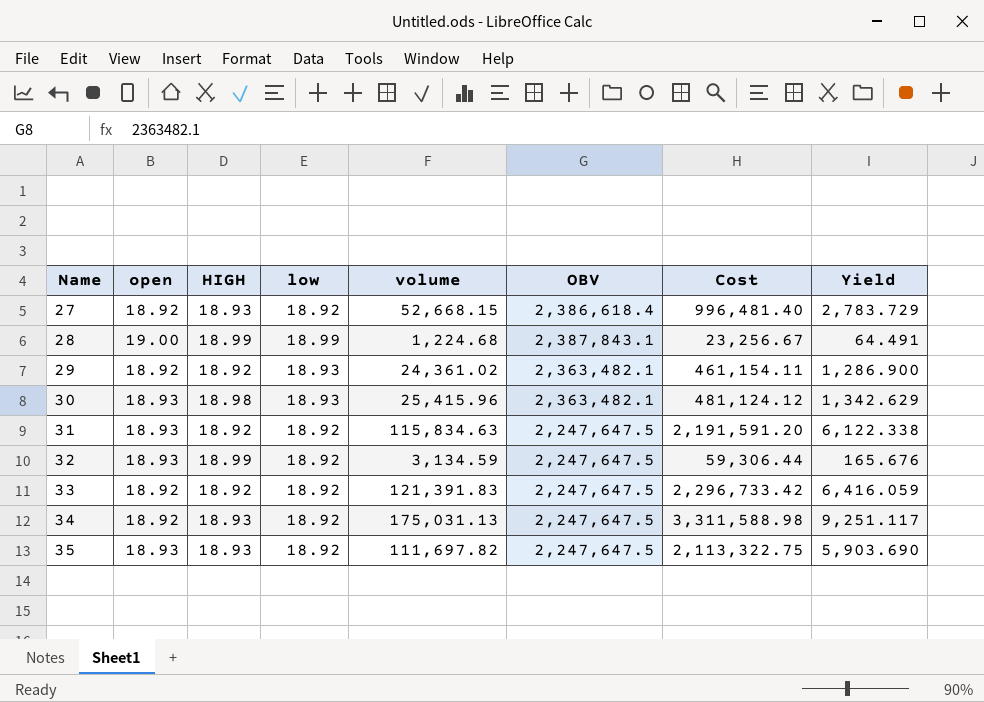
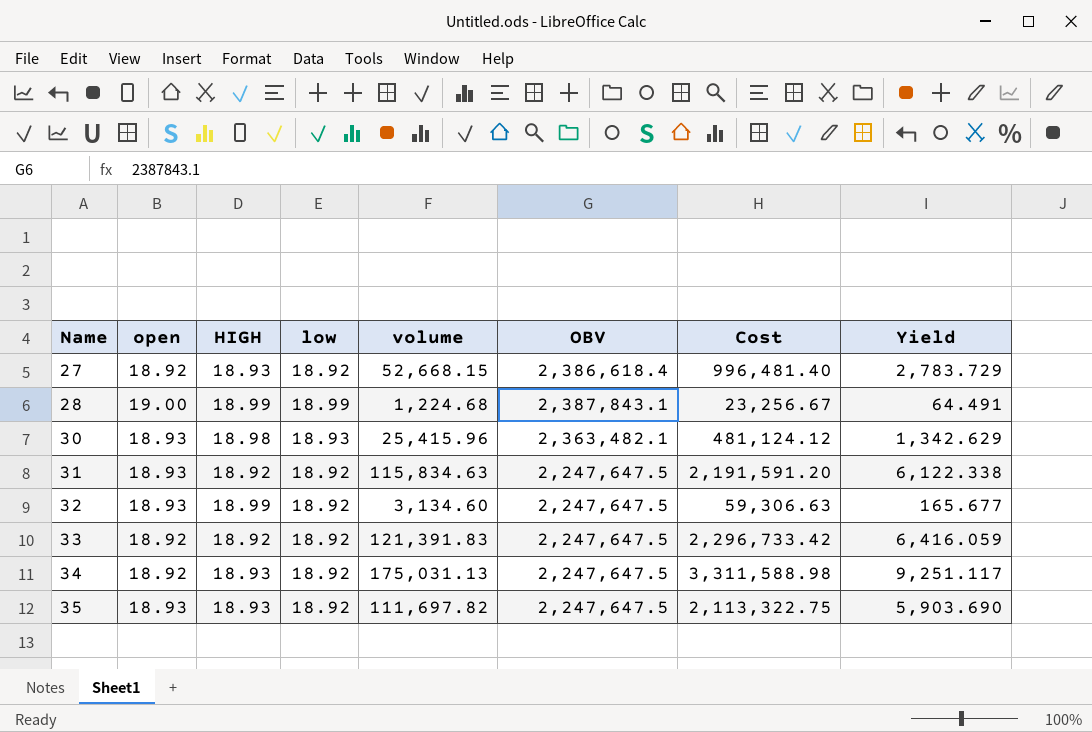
row 29: 18.92 | 18.92 | 18.93 | 24,361.02 | 2,363,482.1 | 461,154.11 | 1,286.900 -> none
32 | volume: 3,134.59 -> 3,134.60
32 | Cost: 59,306.44 -> 59,306.63
32 | Yield: 165.676 -> 165.677

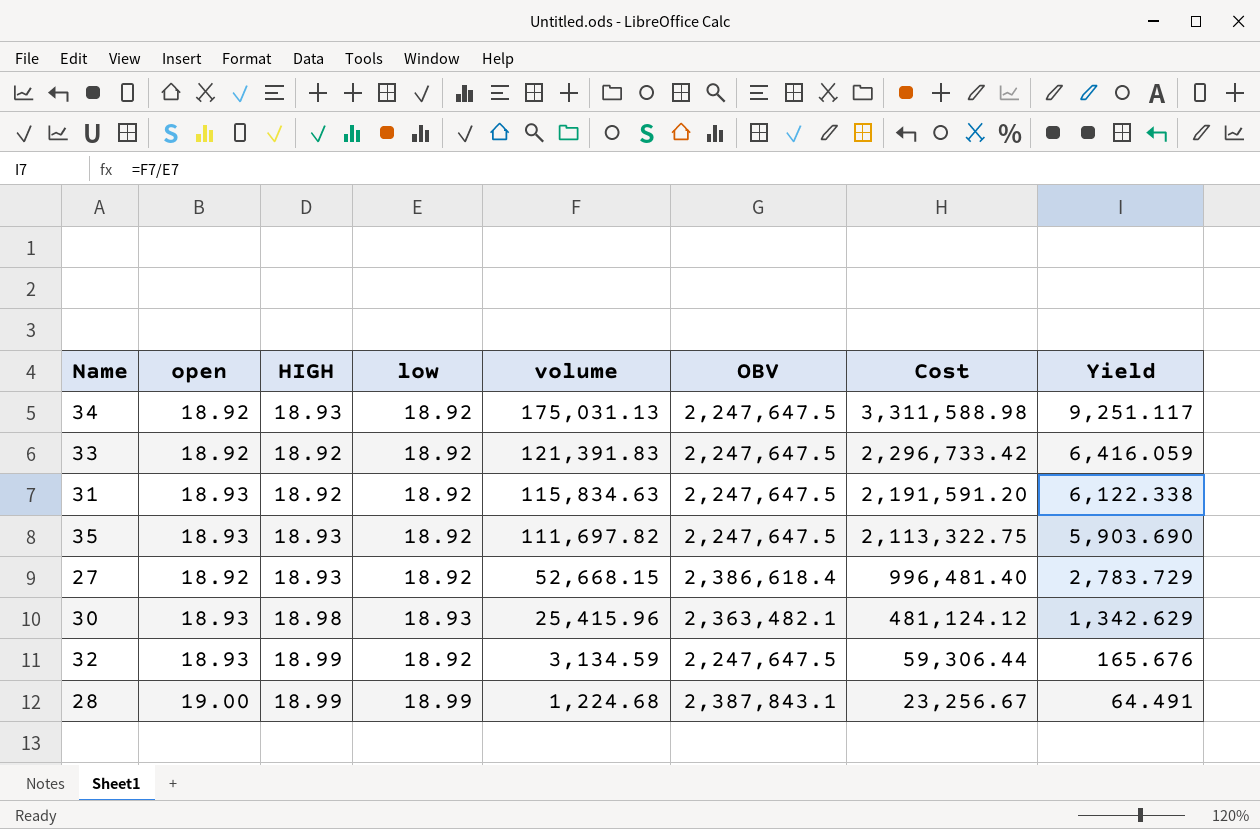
row order: Name ascending -> volume descending
32 | volume: 3,134.60 -> 3,134.59
32 | Cost: 59,306.63 -> 59,306.44
32 | Yield: 165.677 -> 165.676

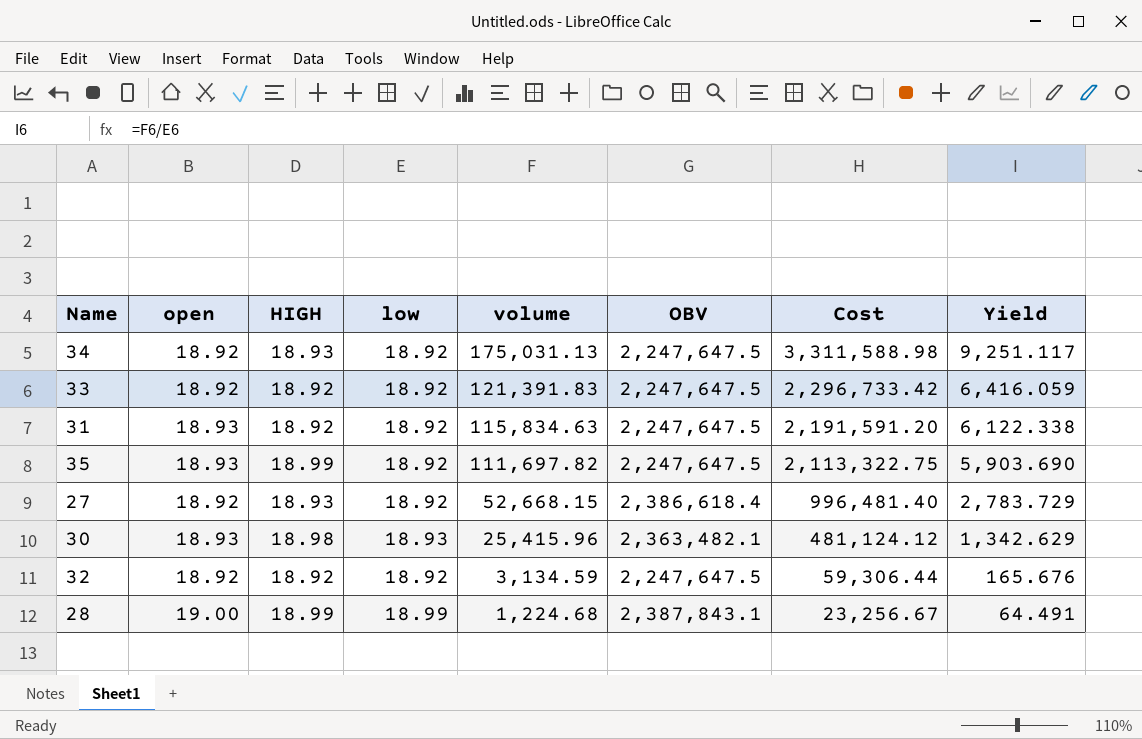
35 | HIGH: 18.93 -> 18.99
32 | open: 18.93 -> 18.92
32 | HIGH: 18.99 -> 18.92

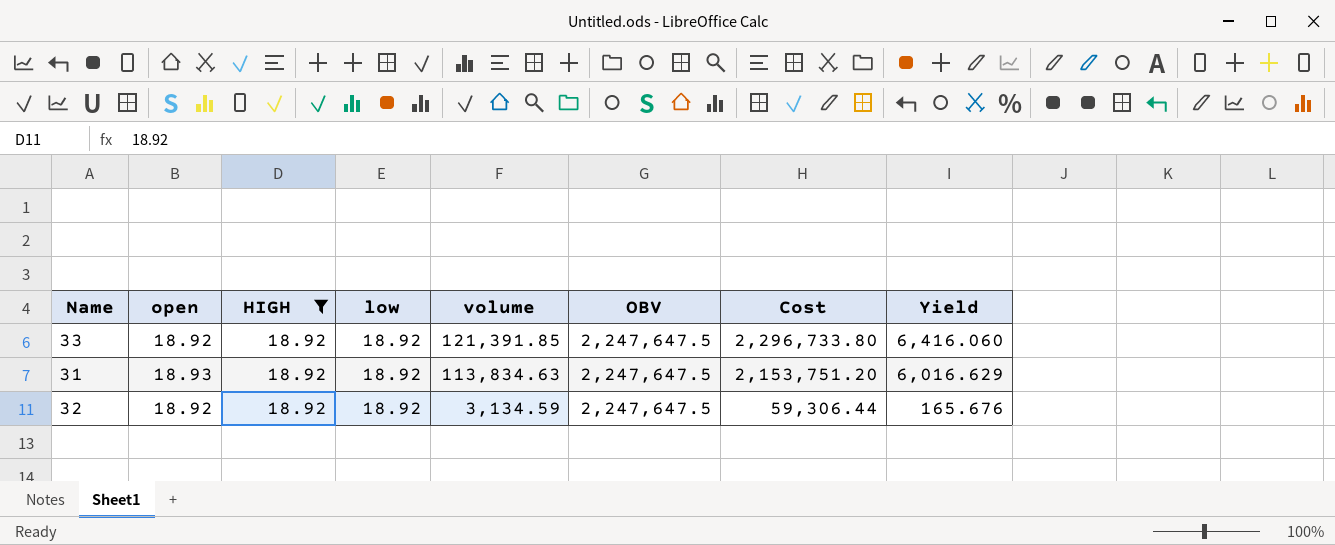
filter: none -> HIGH = 18.92
33 | volume: 121,391.83 -> 121,391.85
33 | Cost: 2,296,733.42 -> 2,296,733.80
33 | Yield: 6,416.059 -> 6,416.060
31 | volume: 115,834.63 -> 113,834.63
31 | Cost: 2,191,591.20 -> 2,153,751.20
31 | Yield: 6,122.338 -> 6,016.629

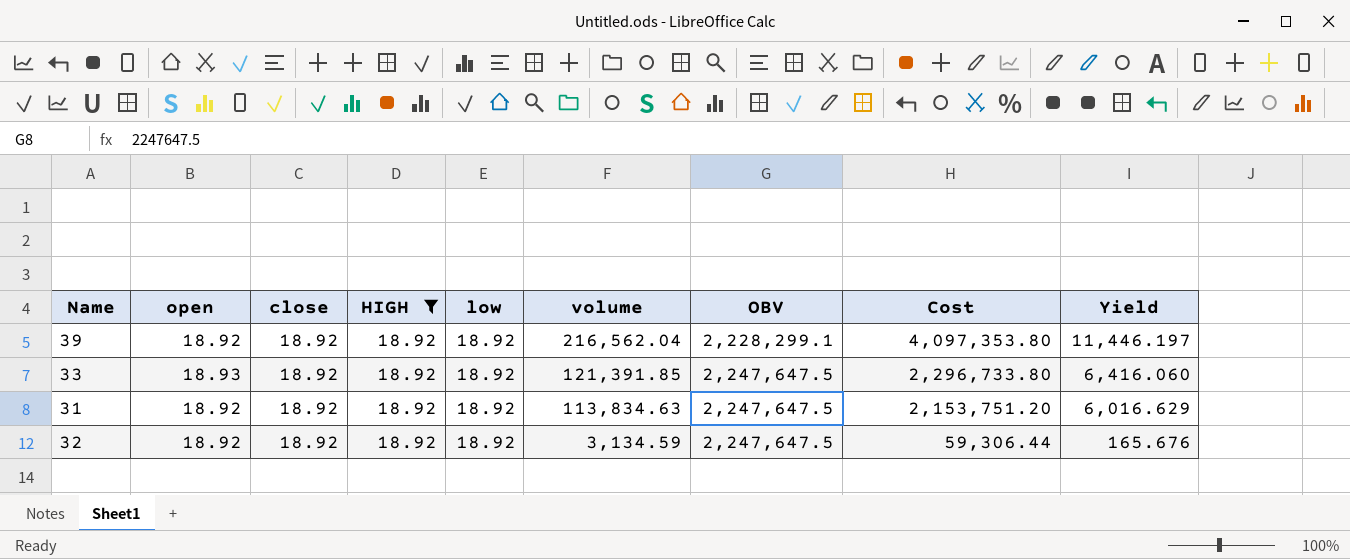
column close | position: none -> 3
row 39: none -> 18.92 | 18.92 | 18.92 | 18.92 | 216,562.04 | 2,228,299.1 | 4,097,353.80 | 11,446.197
33 | open: 18.92 -> 18.93
31 | open: 18.93 -> 18.92

